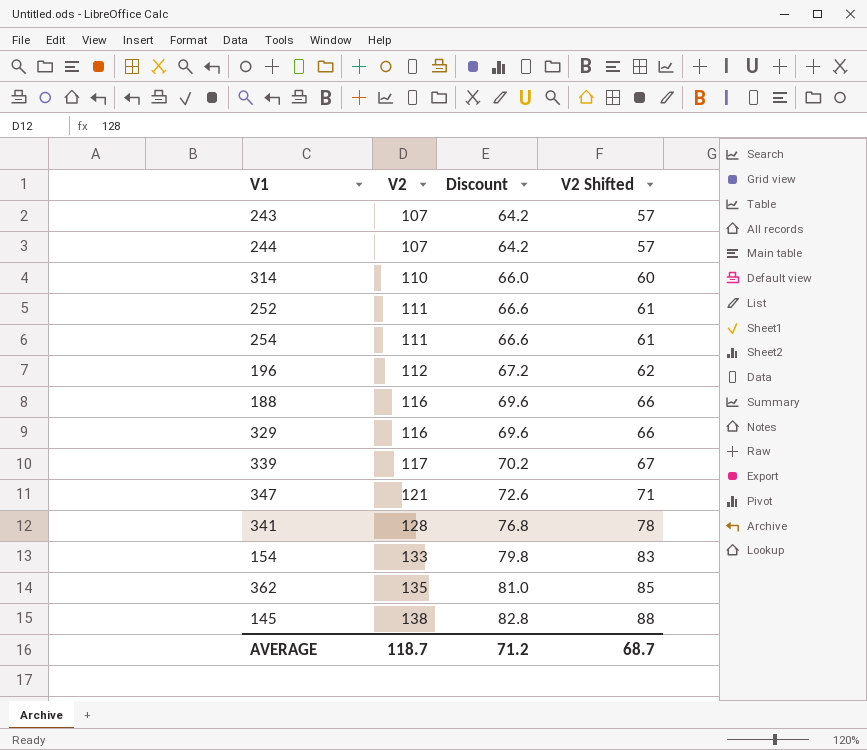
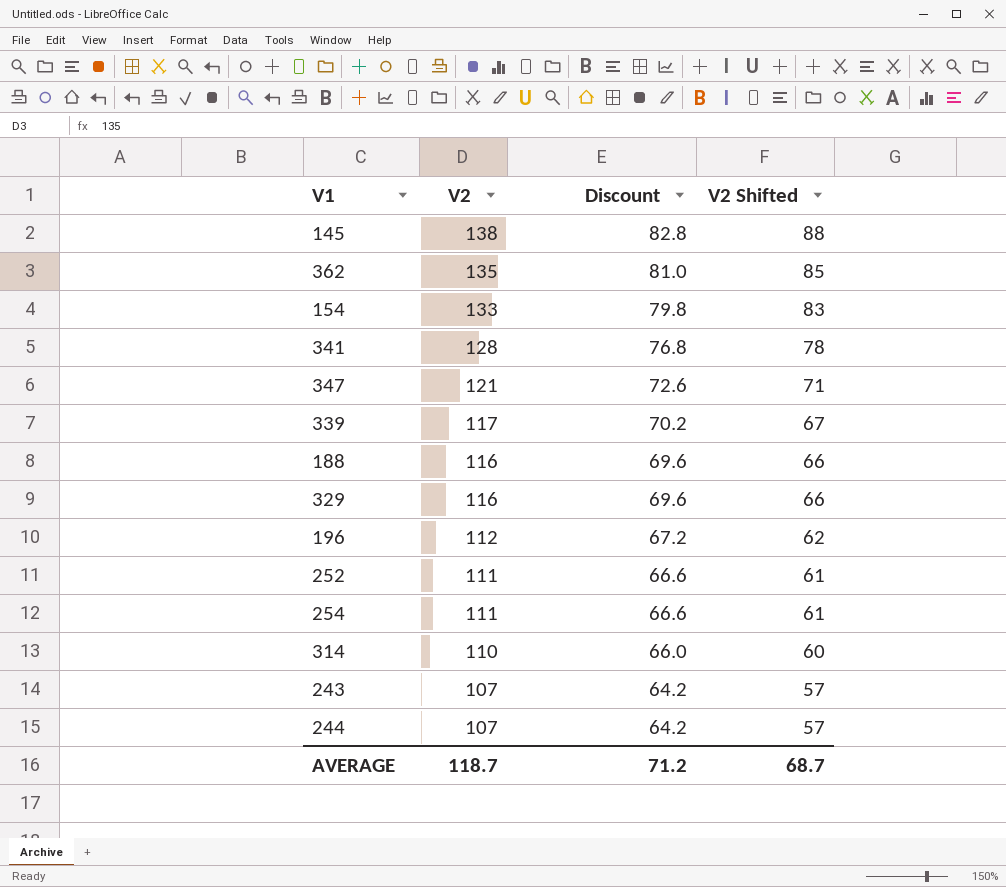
row order: V2 ascending -> V2 descending

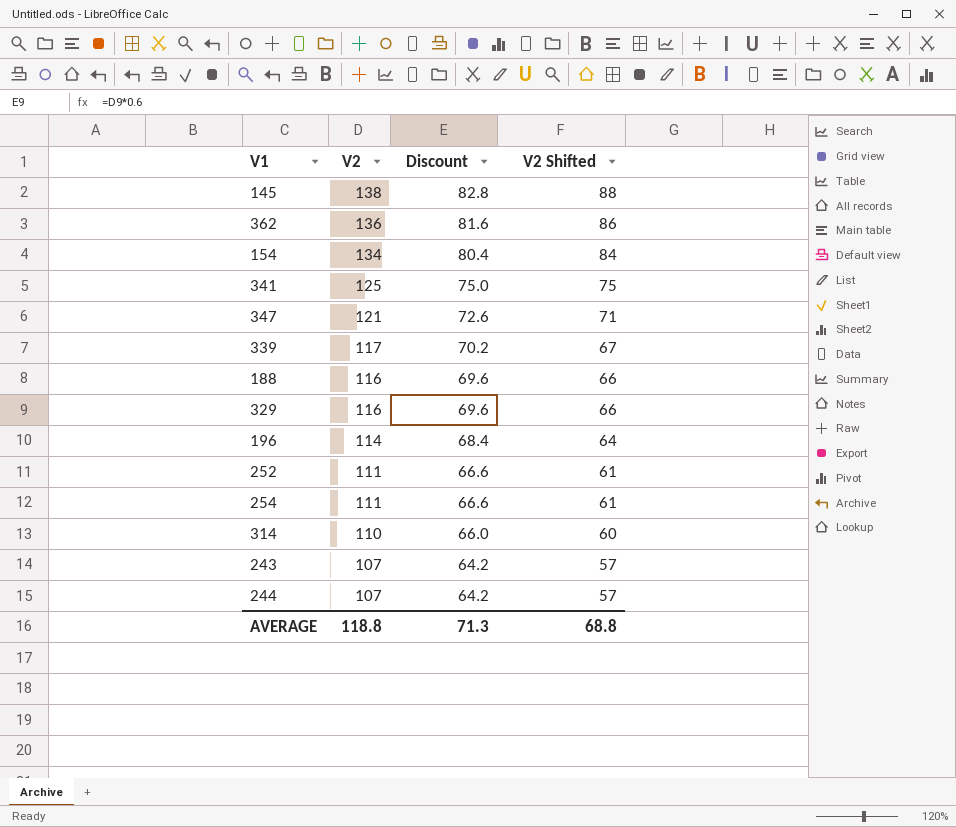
362 | V2: 135 -> 136
362 | Discount: 81.0 -> 81.6
362 | V2 Shifted: 85 -> 86
154 | V2: 133 -> 134
154 | Discount: 79.8 -> 80.4
154 | V2 Shifted: 83 -> 84
341 | V2: 128 -> 125
341 | Discount: 76.8 -> 75.0
341 | V2 Shifted: 78 -> 75
196 | V2: 112 -> 114
196 | Discount: 67.2 -> 68.4
196 | V2 Shifted: 62 -> 64
AVERAGE | V2: 118.7 -> 118.8
AVERAGE | Discount: 71.2 -> 71.3
AVERAGE | V2 Shifted: 68.7 -> 68.8

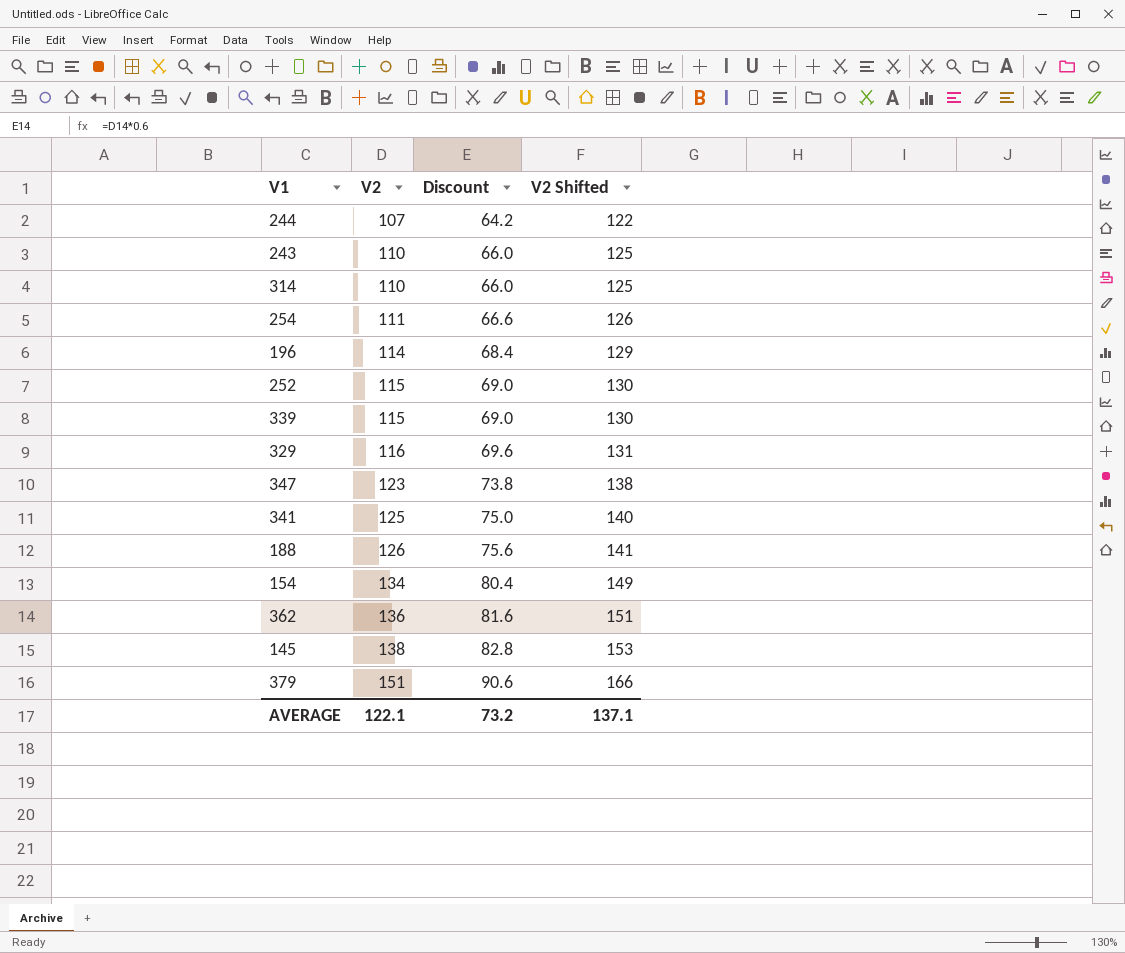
row order: V2 descending -> V2 ascending
column V2 Shifted | formula: [V2] - 50 -> [V2] + 15
243 | V2: 107 -> 110
243 | Discount: 64.2 -> 66.0
252 | V2: 111 -> 115
252 | Discount: 66.6 -> 69.0
339 | V2: 117 -> 115
339 | Discount: 70.2 -> 69.0
347 | V2: 121 -> 123
347 | Discount: 72.6 -> 73.8
188 | V2: 116 -> 126
188 | Discount: 69.6 -> 75.6
row 379: none -> 151 | 90.6 | 166
AVERAGE | V2: 118.8 -> 122.1
AVERAGE | Discount: 71.3 -> 73.2
AVERAGE | V2 Shifted: 68.8 -> 137.1

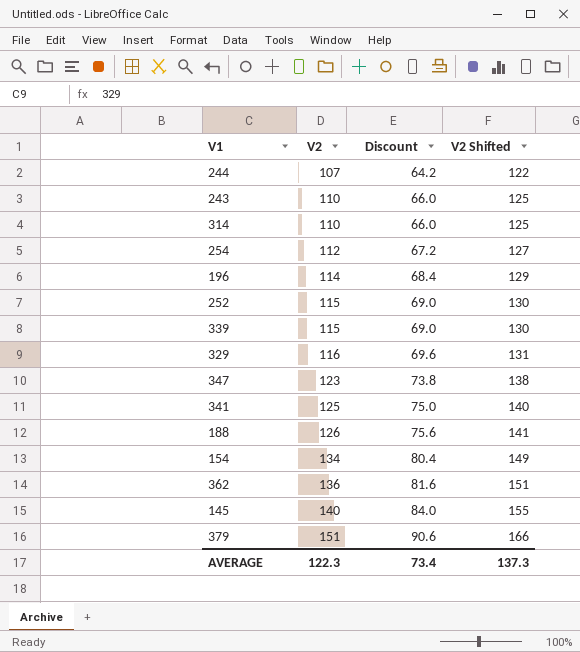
254 | V2: 111 -> 112
254 | Discount: 66.6 -> 67.2
254 | V2 Shifted: 126 -> 127
145 | V2: 138 -> 140
145 | Discount: 82.8 -> 84.0
145 | V2 Shifted: 153 -> 155
AVERAGE | V2: 122.1 -> 122.3
AVERAGE | Discount: 73.2 -> 73.4
AVERAGE | V2 Shifted: 137.1 -> 137.3

